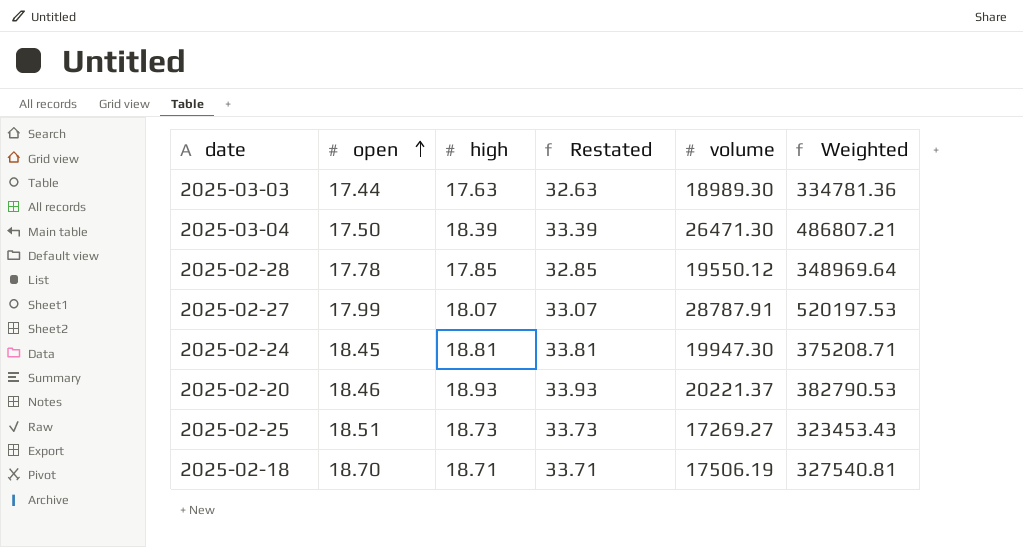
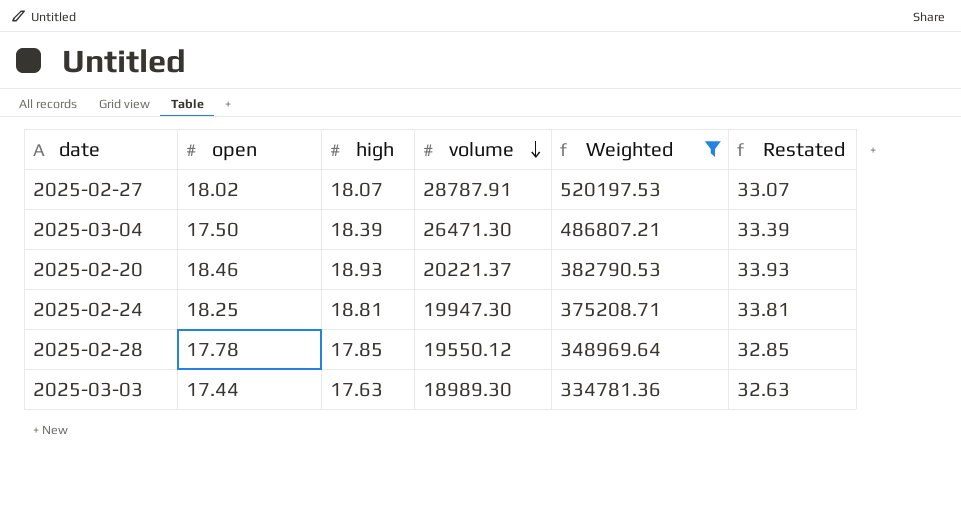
filter: none -> Weighted >= 334781.36
row order: open ascending -> volume descending
column Restated | position: 4 -> 6
2025-02-27 | open: 17.99 -> 18.02
2025-02-24 | open: 18.45 -> 18.25

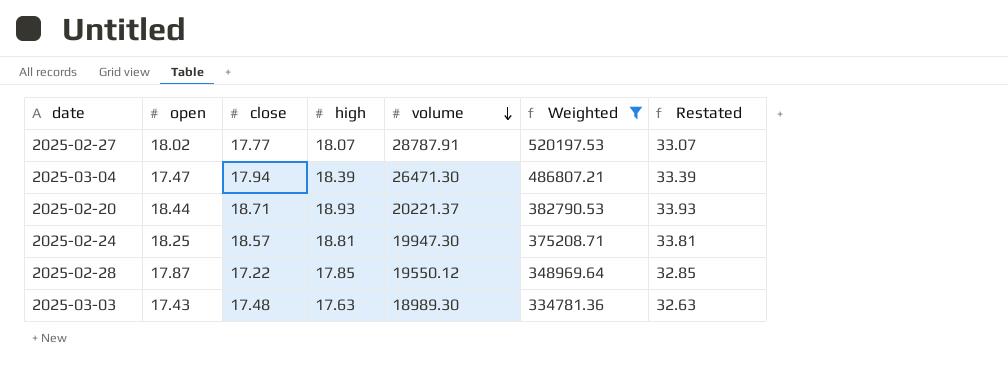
column close | position: none -> 3
2025-03-04 | open: 17.50 -> 17.47
2025-02-20 | open: 18.46 -> 18.44
2025-02-28 | open: 17.78 -> 17.87
2025-03-03 | open: 17.44 -> 17.43

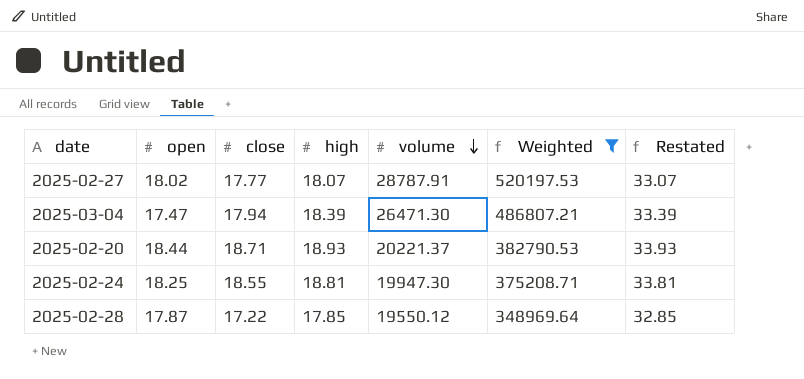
row 2025-03-03: 17.43 | 17.48 | 17.63 | 18989.30 | 334781.36 | 32.63 -> none
2025-02-24 | close: 18.57 -> 18.55

